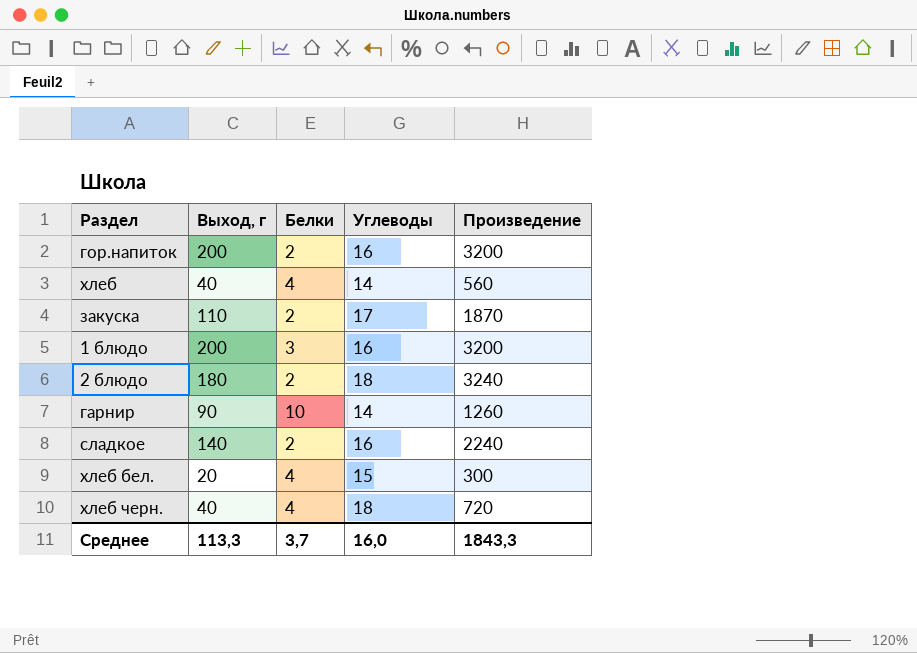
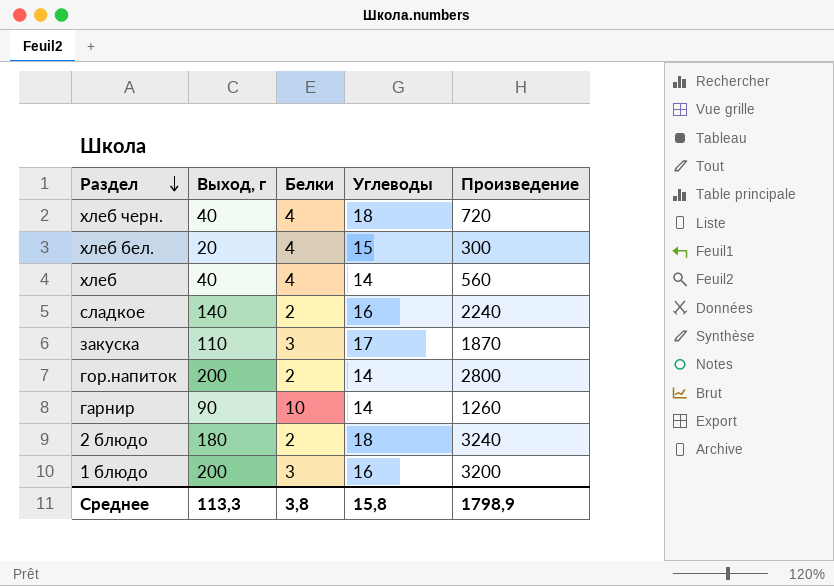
row order: none -> Раздел descending
закуска | Белки: 2 -> 3
гор.напиток | Углеводы: 16 -> 14
гор.напиток | Произведение: 3200 -> 2800
Среднее | Белки: 3,7 -> 3,8
Среднее | Углеводы: 16,0 -> 15,8
Среднее | Произведение: 1843,3 -> 1798,9

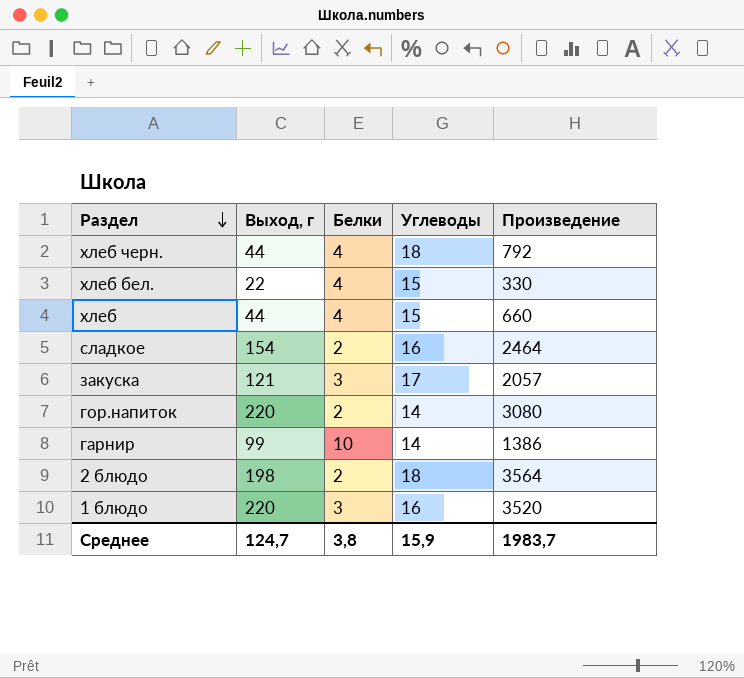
хлеб черн. | Выход, г: 40 -> 44
хлеб черн. | Произведение: 720 -> 792
хлеб бел. | Выход, г: 20 -> 22
хлеб бел. | Произведение: 300 -> 330
хлеб | Выход, г: 40 -> 44
хлеб | Углеводы: 14 -> 15
хлеб | Произведение: 560 -> 660
сладкое | Выход, г: 140 -> 154
сладкое | Произведение: 2240 -> 2464
закуска | Выход, г: 110 -> 121
закуска | Произведение: 1870 -> 2057
гор.напиток | Выход, г: 200 -> 220
гор.напиток | Произведение: 2800 -> 3080
гарнир | Выход, г: 90 -> 99
гарнир | Произведение: 1260 -> 1386
2 блюдо | Выход, г: 180 -> 198
2 блюдо | Произведение: 3240 -> 3564
1 блюдо | Выход, г: 200 -> 220
1 блюдо | Произведение: 3200 -> 3520
Среднее | Выход, г: 113,3 -> 124,7
Среднее | Углеводы: 15,8 -> 15,9
Среднее | Произведение: 1798,9 -> 1983,7

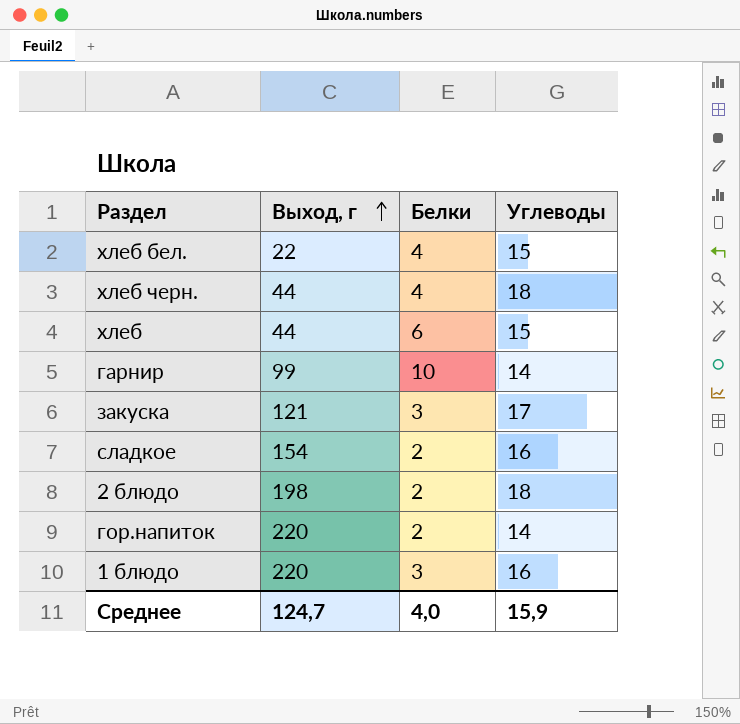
row order: Раздел descending -> Выход, г ascending
column Произведение | formula: [Выход, г] * [Углеводы] -> none
хлеб | Белки: 4 -> 6
Среднее | Белки: 3,8 -> 4,0

